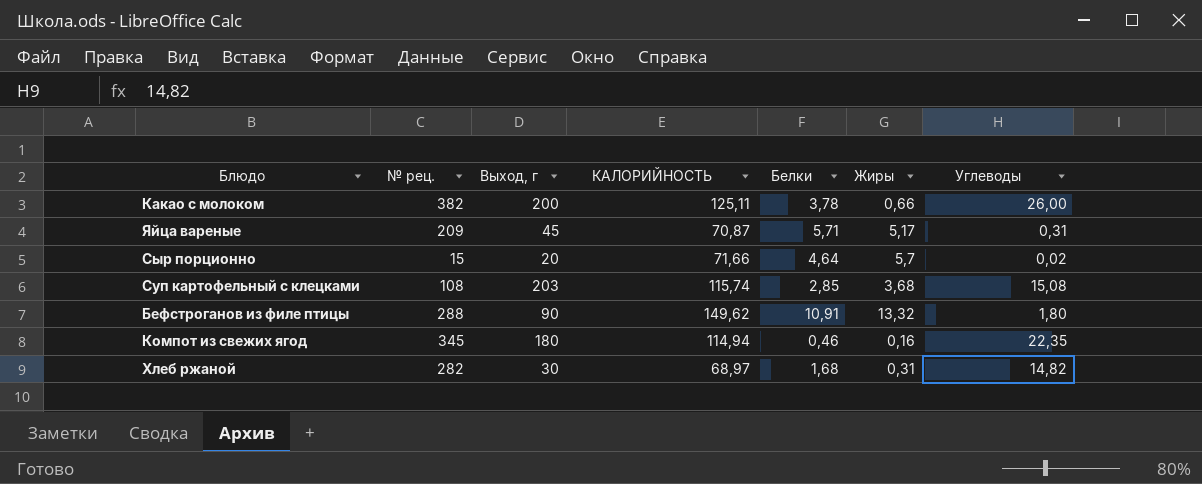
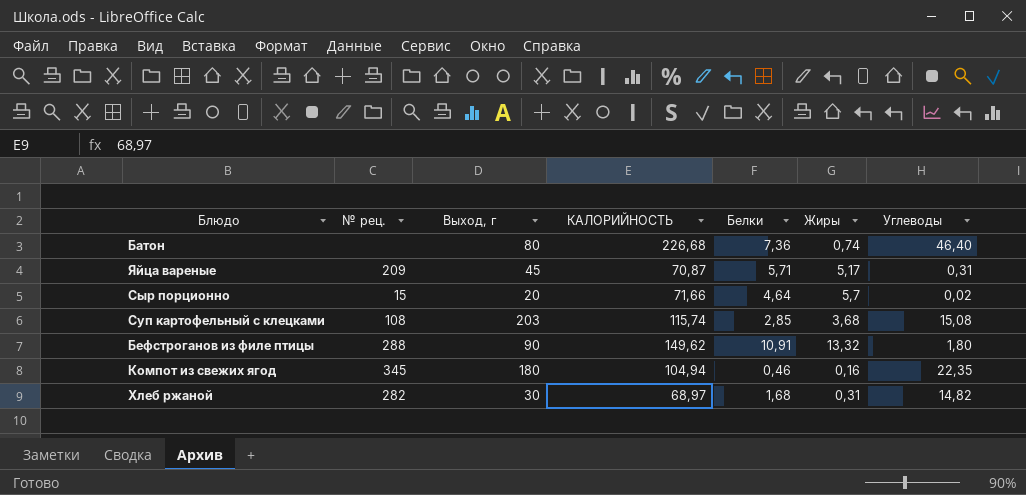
row Какао с молоком: 382 | 200 | 125,11 | 3,78 | 0,66 | 26,00 -> none
row Батон: none -> none | 80 | 226,68 | 7,36 | 0,74 | 46,40
Компот из свежих ягод | КАЛОРИЙНОСТЬ: 114,94 -> 104,94

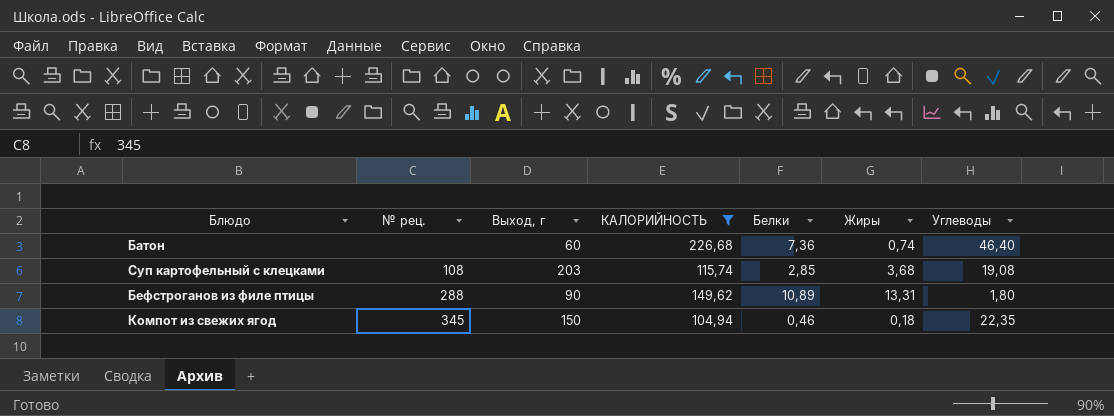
filter: none -> КАЛОРИЙНОСТЬ >= 104,94
Батон | Выход, г: 80 -> 60
Суп картофельный с клецками | Углеводы: 15,08 -> 19,08
Бефстроганов из филе птицы | Белки: 10,91 -> 10,89
Бефстроганов из филе птицы | Жиры: 13,32 -> 13,31
Компот из свежих ягод | Выход, г: 180 -> 150
Компот из свежих ягод | Жиры: 0,16 -> 0,18

